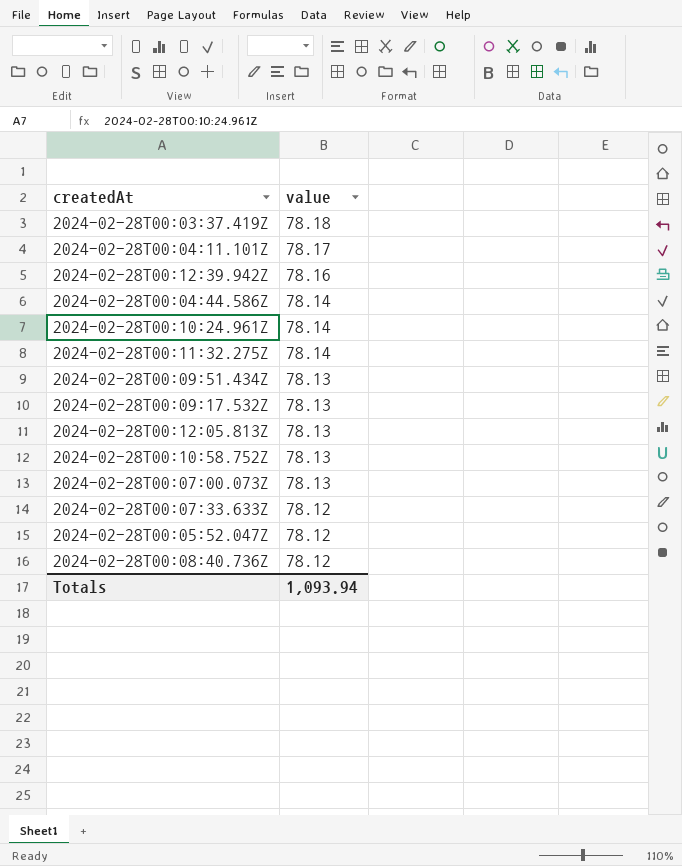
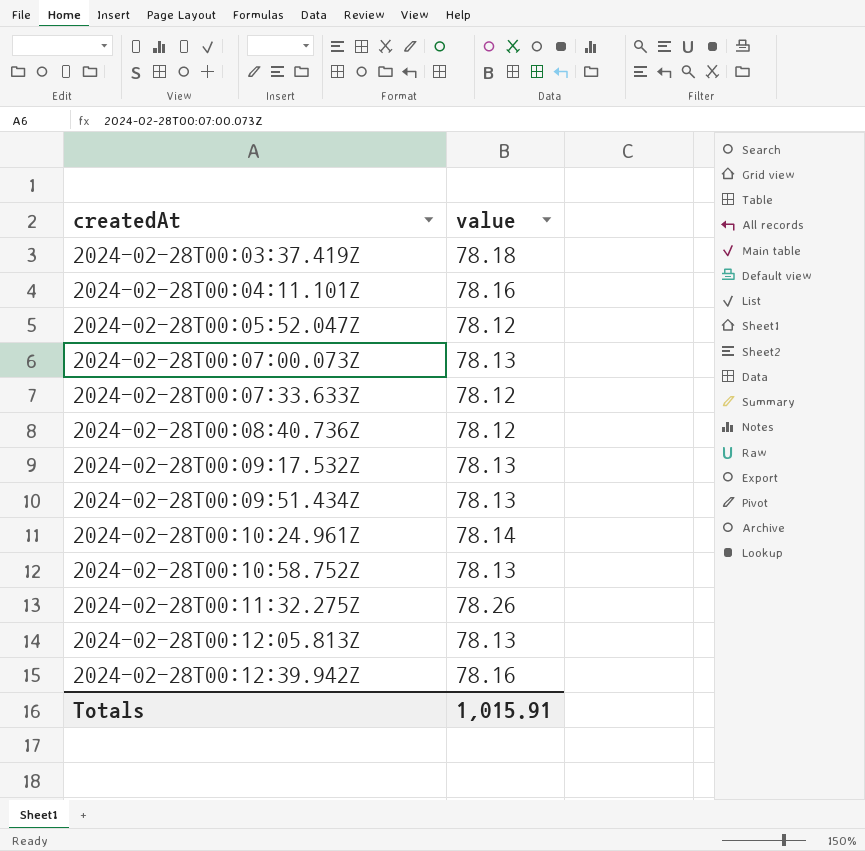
row order: value descending -> createdAt ascending
row 2024-02-28T00:04:44.586Z: 78.14 -> none
2024-02-28T00:04:11.101Z | value: 78.17 -> 78.16
2024-02-28T00:11:32.275Z | value: 78.14 -> 78.26
Totals | value: 1,093.94 -> 1,015.91

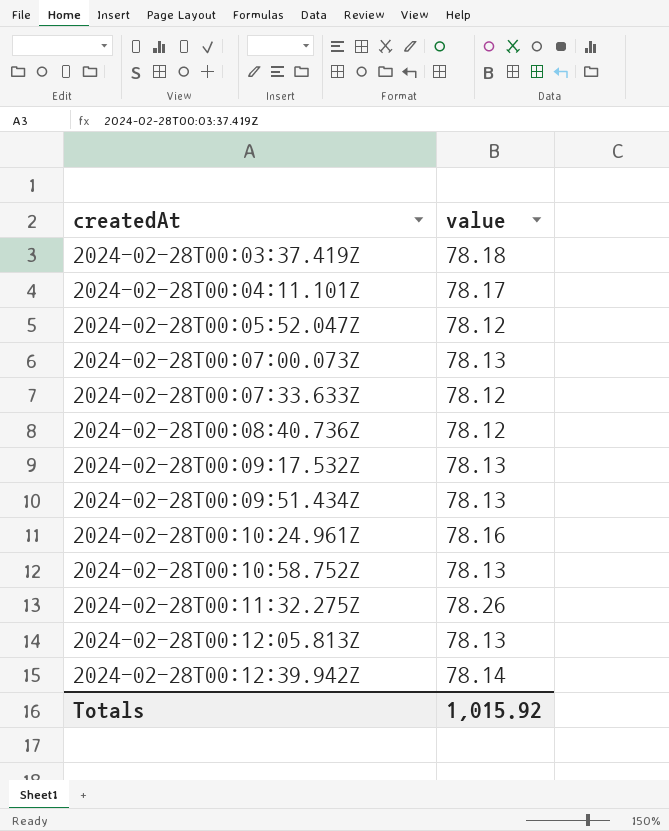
2024-02-28T00:04:11.101Z | value: 78.16 -> 78.17
2024-02-28T00:10:24.961Z | value: 78.14 -> 78.16
2024-02-28T00:12:39.942Z | value: 78.16 -> 78.14
Totals | value: 1,015.91 -> 1,015.92

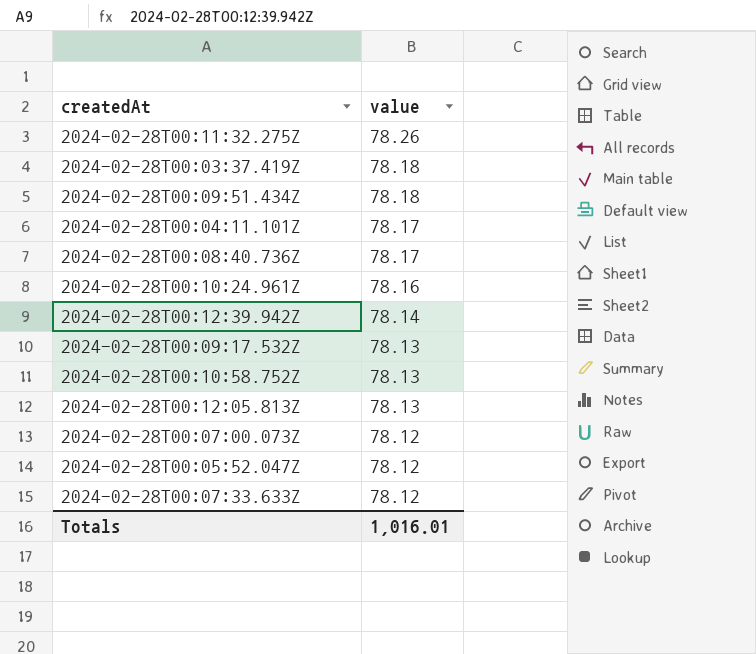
row order: createdAt ascending -> value descending
2024-02-28T00:09:51.434Z | value: 78.13 -> 78.18
2024-02-28T00:08:40.736Z | value: 78.12 -> 78.17
2024-02-28T00:07:00.073Z | value: 78.13 -> 78.12
Totals | value: 1,015.92 -> 1,016.01

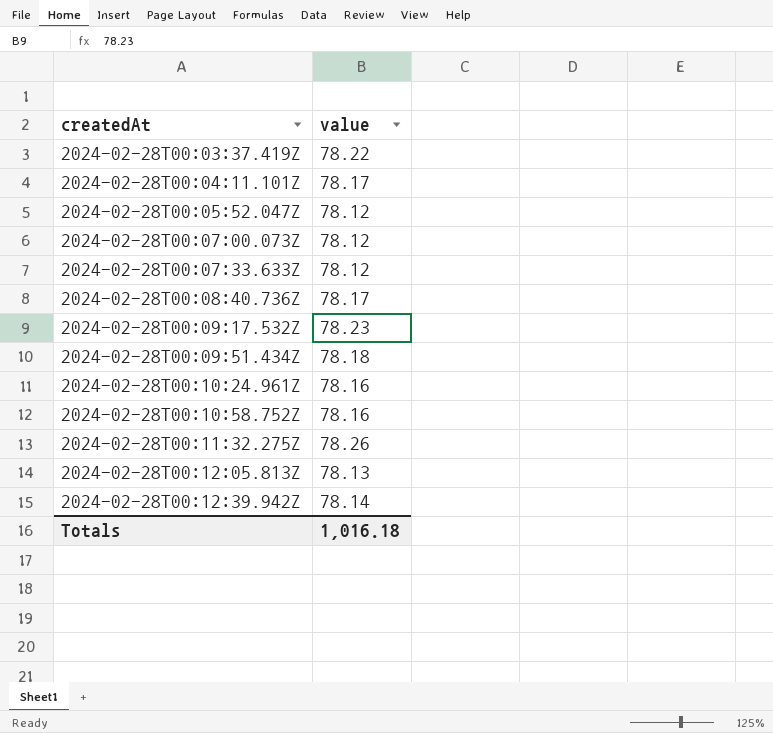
row order: value descending -> createdAt ascending
2024-02-28T00:03:37.419Z | value: 78.18 -> 78.22
2024-02-28T00:09:17.532Z | value: 78.13 -> 78.23
2024-02-28T00:10:58.752Z | value: 78.13 -> 78.16
Totals | value: 1,016.01 -> 1,016.18

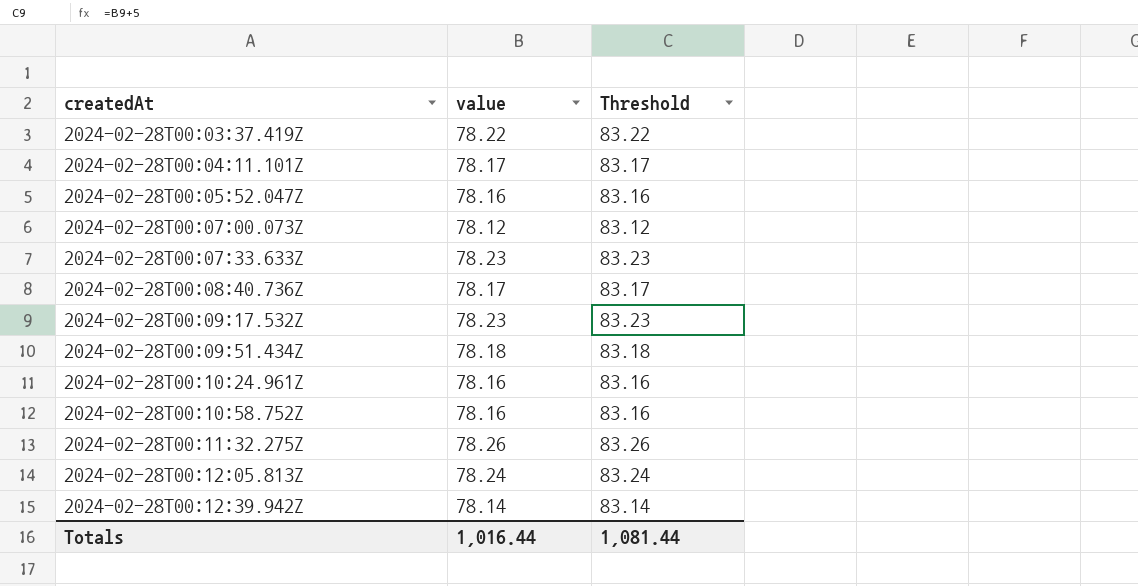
column Threshold | formula: none -> [value] + 5
2024-02-28T00:05:52.047Z | value: 78.12 -> 78.16
2024-02-28T00:07:33.633Z | value: 78.12 -> 78.23
2024-02-28T00:12:05.813Z | value: 78.13 -> 78.24
Totals | value: 1,016.18 -> 1,016.44

